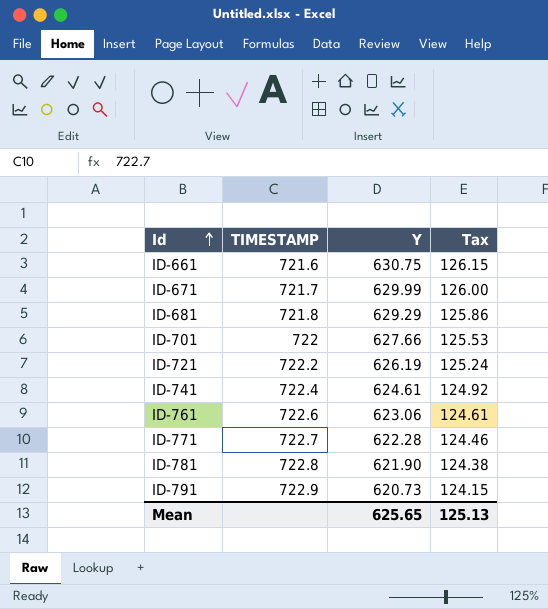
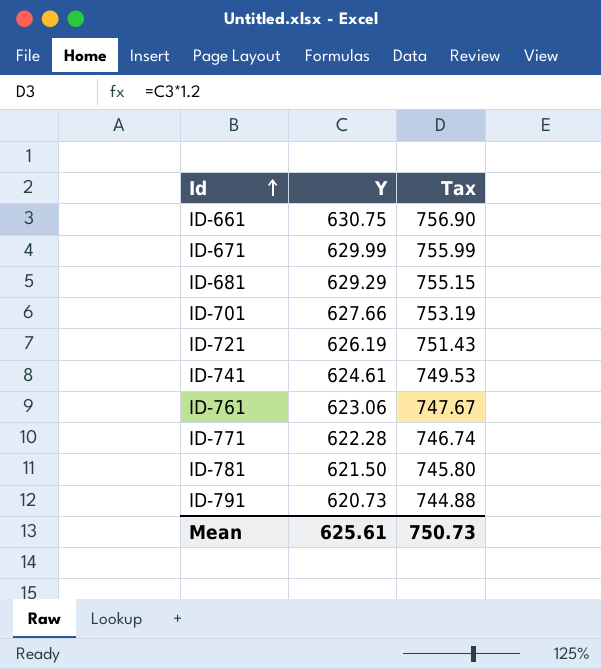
column TIMESTAMP | position: 2 -> none
column Tax | formula: [Y] * 0.2 -> [Y] * 1.2
ID-781 | Y: 621.90 -> 621.50
Mean | Y: 625.65 -> 625.61
Mean | Tax: 125.13 -> 750.73

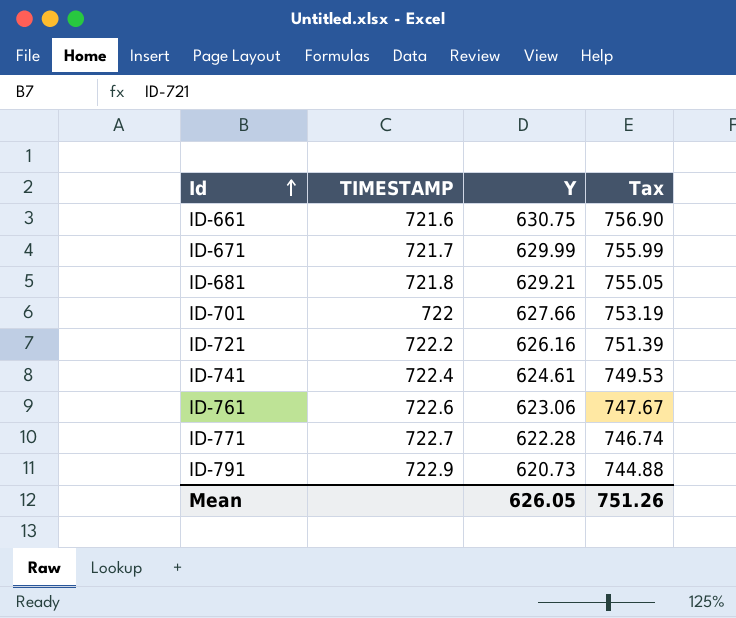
column TIMESTAMP | position: none -> 2
row ID-781: 621.50 | 745.80 -> none
ID-681 | Y: 629.29 -> 629.21
ID-681 | Tax: 755.15 -> 755.05
ID-721 | Y: 626.19 -> 626.16
ID-721 | Tax: 751.43 -> 751.39
Mean | Y: 625.61 -> 626.05
Mean | Tax: 750.73 -> 751.26

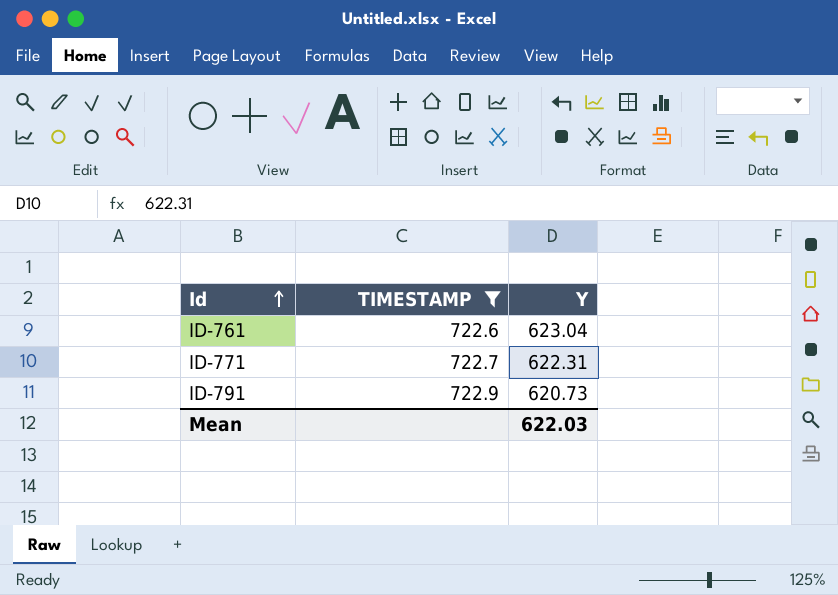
filter: none -> TIMESTAMP >= 722.6
column Tax | formula: [Y] * 1.2 -> none
ID-761 | Y: 623.06 -> 623.04
ID-771 | Y: 622.28 -> 622.31
Mean | Y: 626.05 -> 622.03

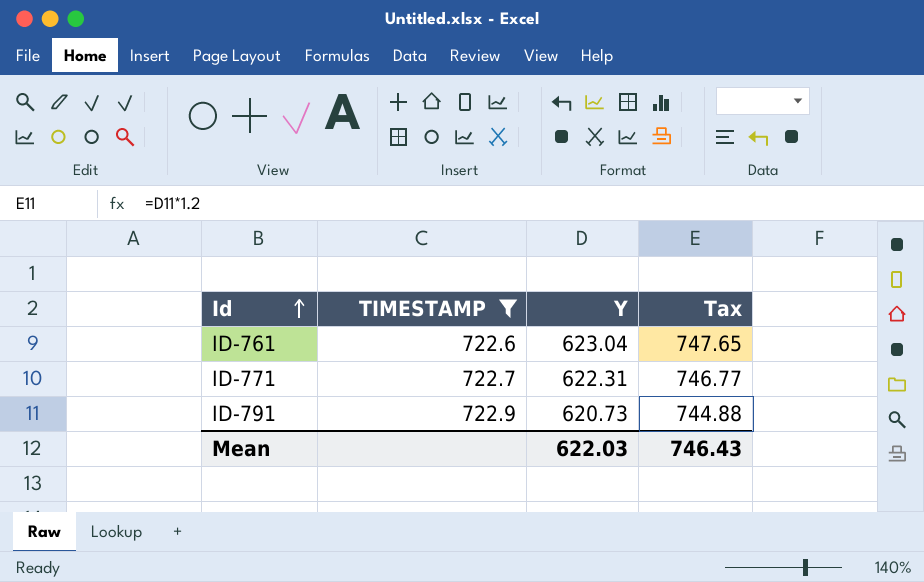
column Tax | formula: none -> [Y] * 1.2

